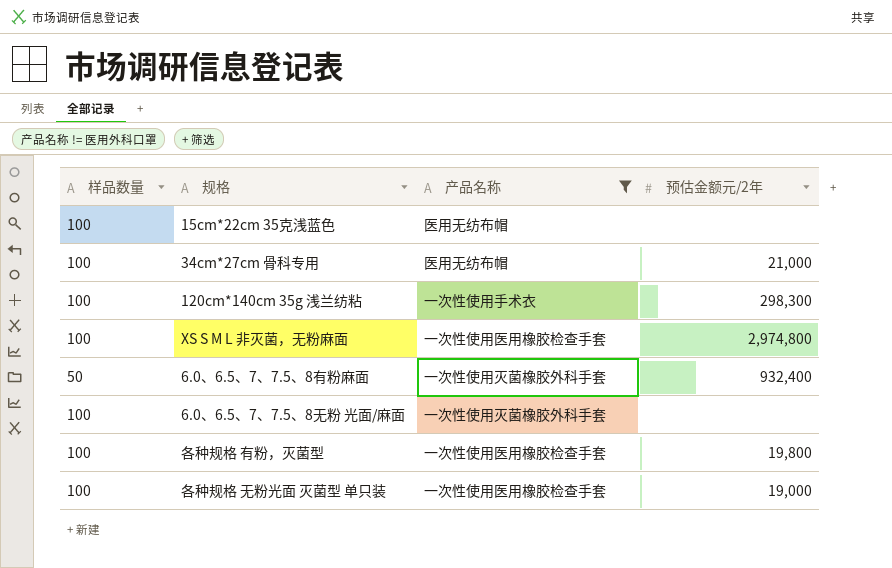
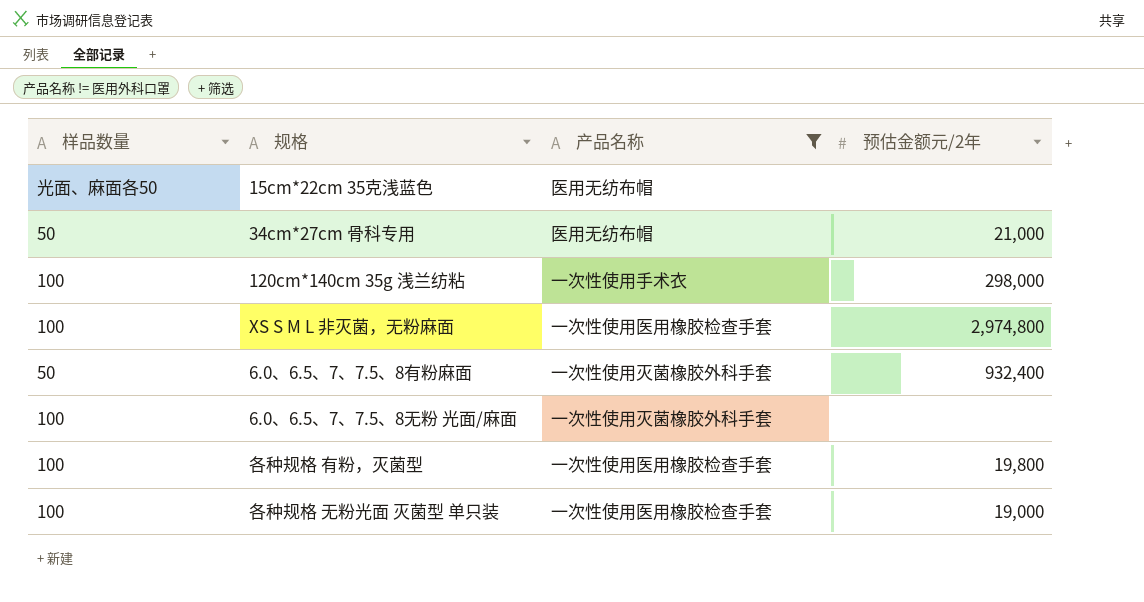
15cm*22cm 35克浅蓝色 | 样品数量: 100 -> 光面、麻面各50
34cm*27cm 骨科专用 | 样品数量: 100 -> 50
120cm*140cm 35g 浅兰纺粘 | 预估金额元/2年: 298,300 -> 298,000

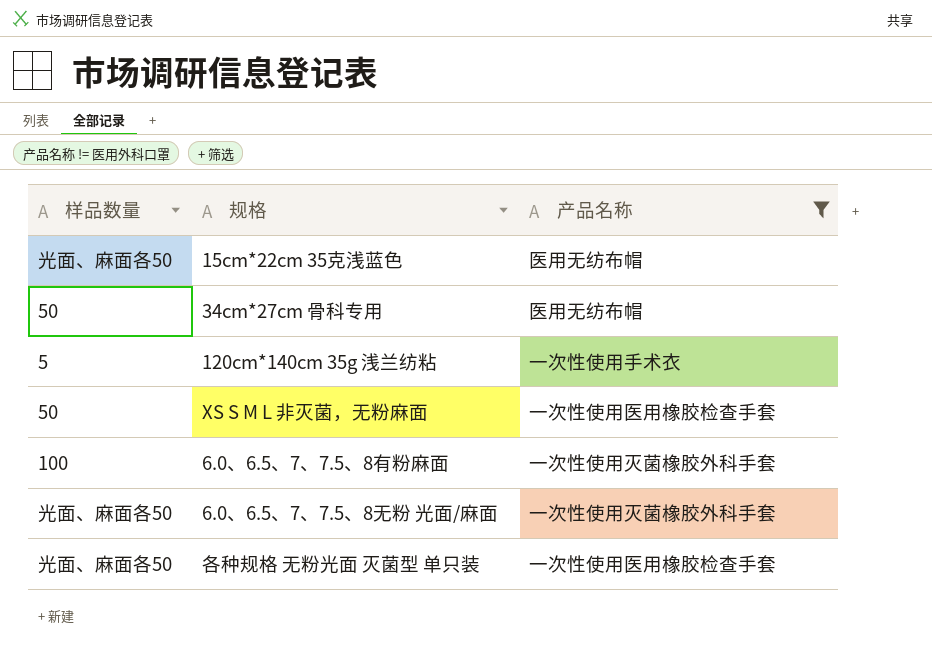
column 预估金额元/2年 | position: 4 -> none
row 各种规格 有粉，灭菌型: 100 | 一次性使用医用橡胶检查手套 | 19,800 -> none
120cm*140cm 35g 浅兰纺粘 | 样品数量: 100 -> 5
XS S M L 非灭菌，无粉麻面 | 样品数量: 100 -> 50
6.0、6.5、7、7.5、8有粉麻面 | 样品数量: 50 -> 100
6.0、6.5、7、7.5、8无粉 光面/麻面 | 样品数量: 100 -> 光面、麻面各50
各种规格 无粉光面 灭菌型 单只装 | 样品数量: 100 -> 光面、麻面各50

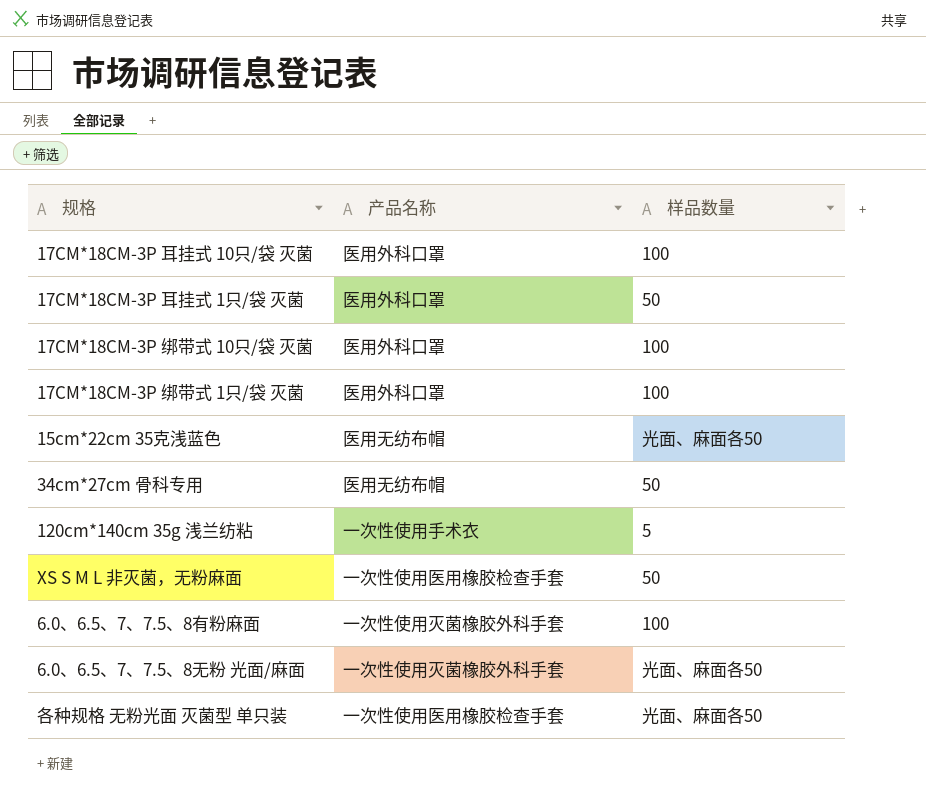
filter: 产品名称 != 医用外科口罩 -> none
column 样品数量 | position: 1 -> 3

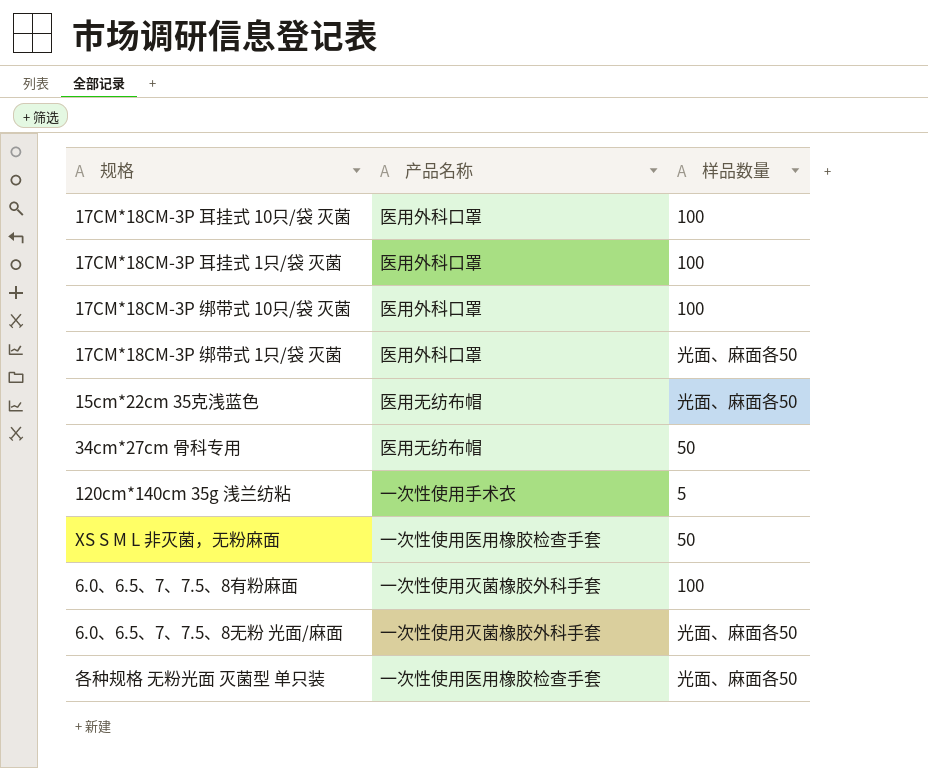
17CM*18CM-3P 耳挂式 1只/袋 灭菌 | 样品数量: 50 -> 100
17CM*18CM-3P 绑带式 1只/袋 灭菌 | 样品数量: 100 -> 光面、麻面各50

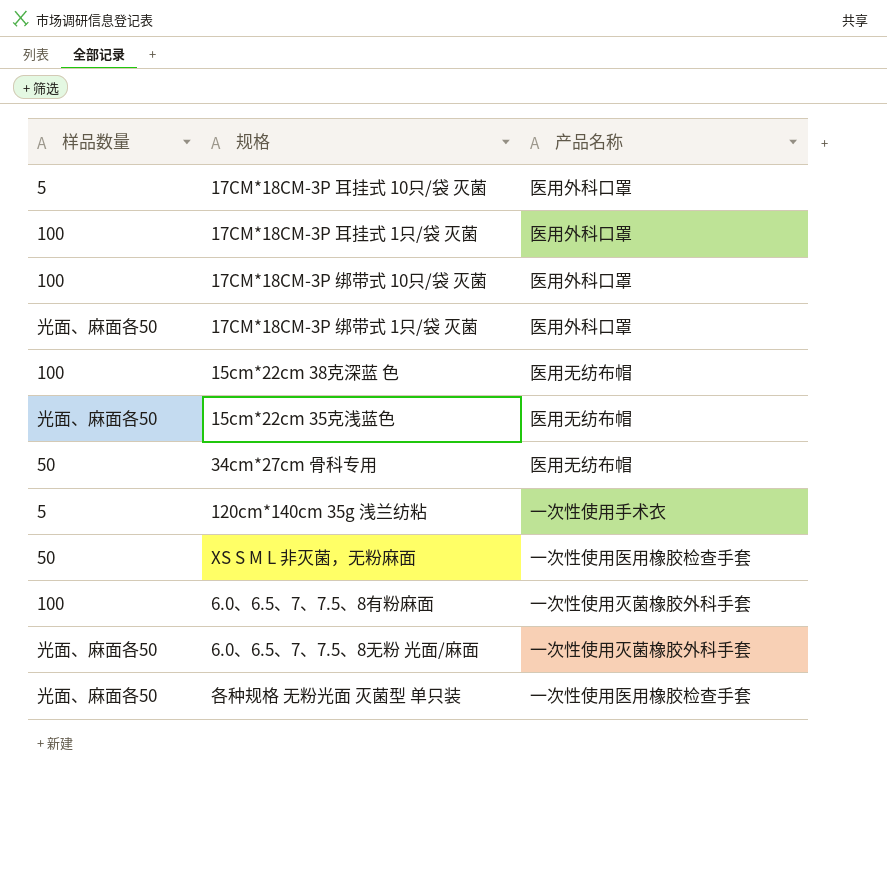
column 样品数量 | position: 3 -> 1
17CM*18CM-3P 耳挂式 10只/袋 灭菌 | 样品数量: 100 -> 5
row 15cm*22cm 38克深蓝 色: none -> 100 | 医用无纺布帽

